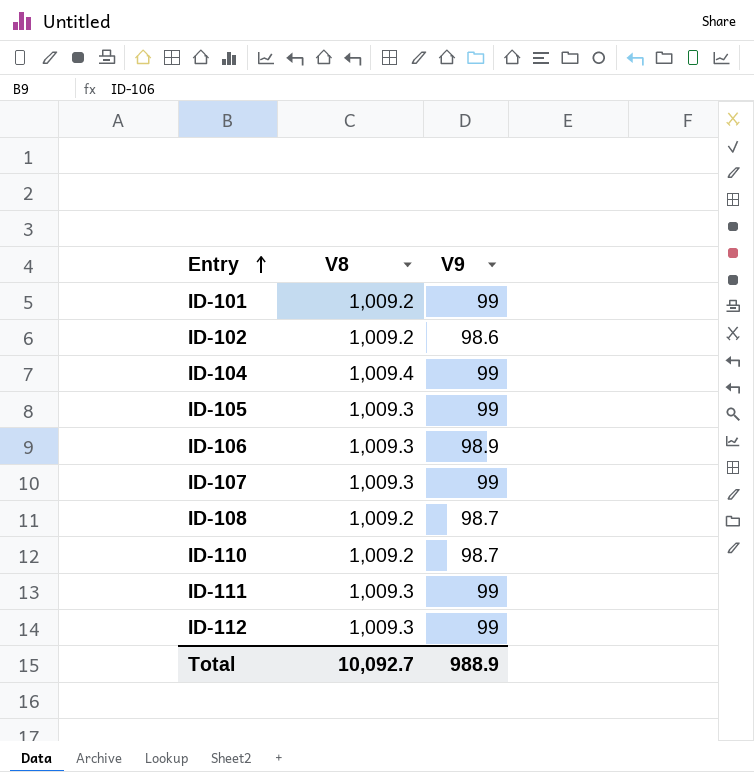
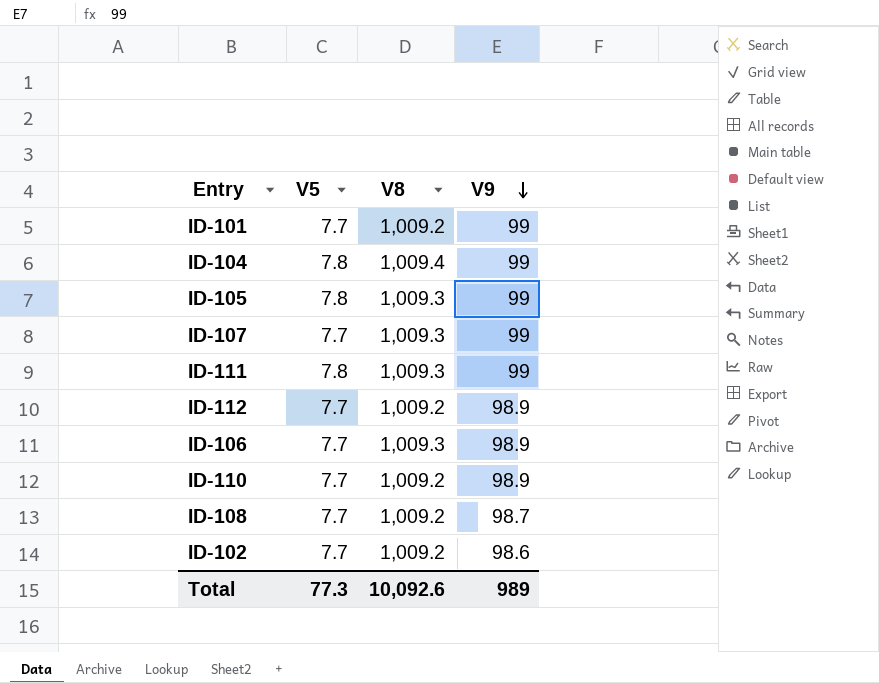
row order: Entry ascending -> V9 descending
column V5 | position: none -> 2
ID-112 | V8: 1,009.3 -> 1,009.2
ID-112 | V9: 99 -> 98.9
ID-110 | V9: 98.7 -> 98.9
Total | V8: 10,092.7 -> 10,092.6
Total | V9: 988.9 -> 989

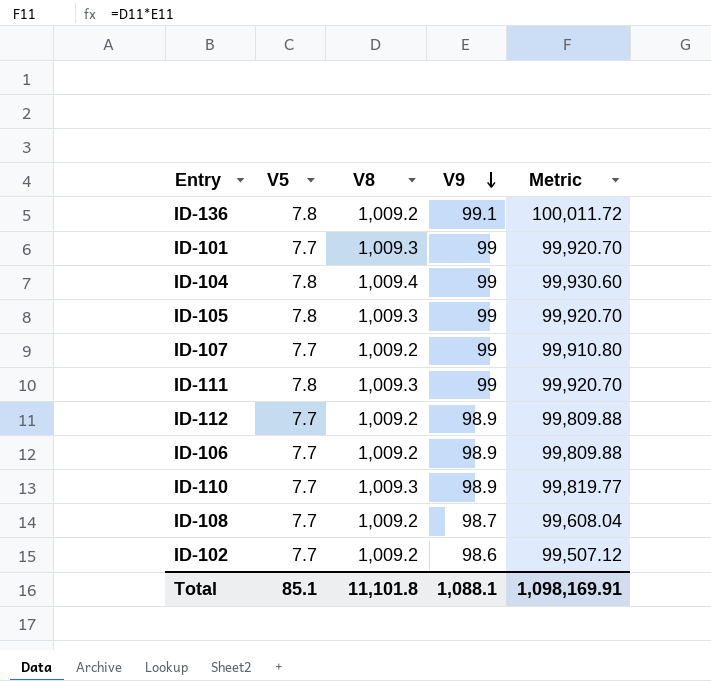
column Metric | formula: none -> [V8] * [V9]
row ID-136: none -> 7.8 | 1,009.2 | 99.1 | 100,011.72
ID-101 | V8: 1,009.2 -> 1,009.3
ID-107 | V8: 1,009.3 -> 1,009.2
ID-106 | V8: 1,009.3 -> 1,009.2
ID-110 | V8: 1,009.2 -> 1,009.3
Total | V5: 77.3 -> 85.1
Total | V8: 10,092.6 -> 11,101.8
Total | V9: 989 -> 1,088.1

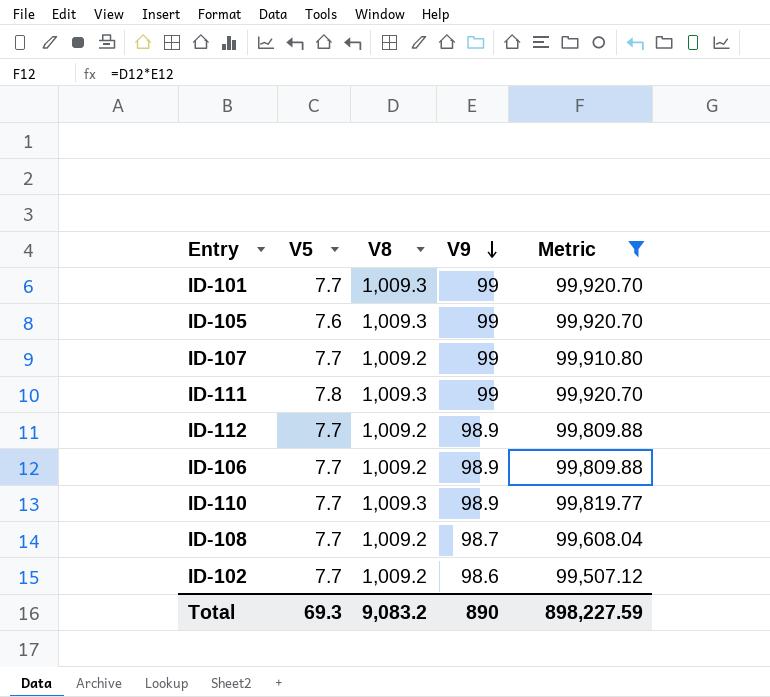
filter: none -> Metric <= 99,920.70
ID-105 | V5: 7.8 -> 7.6
Total | V5: 85.1 -> 69.3
Total | V8: 11,101.8 -> 9,083.2
Total | V9: 1,088.1 -> 890
Total | Metric: 1,098,169.91 -> 898,227.59

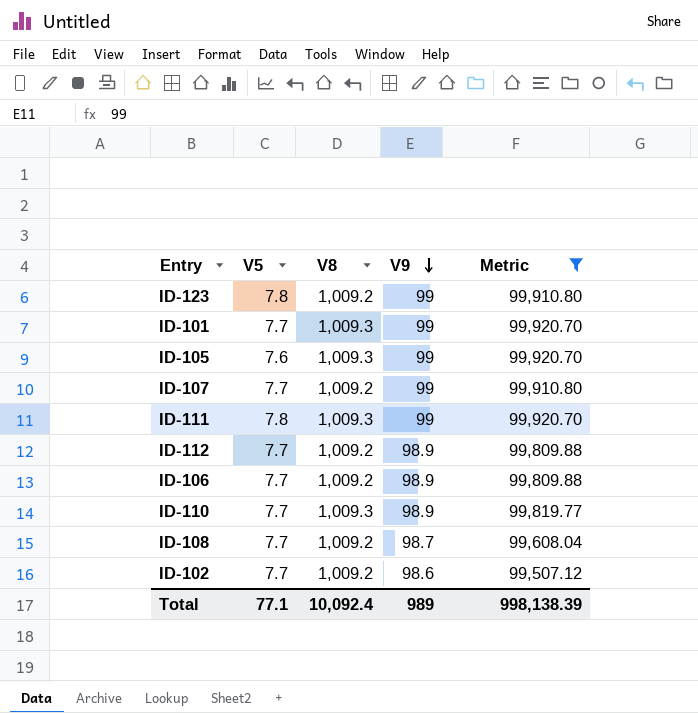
row ID-123: none -> 7.8 | 1,009.2 | 99 | 99,910.80
Total | V5: 69.3 -> 77.1
Total | V8: 9,083.2 -> 10,092.4
Total | V9: 890 -> 989
Total | Metric: 898,227.59 -> 998,138.39

